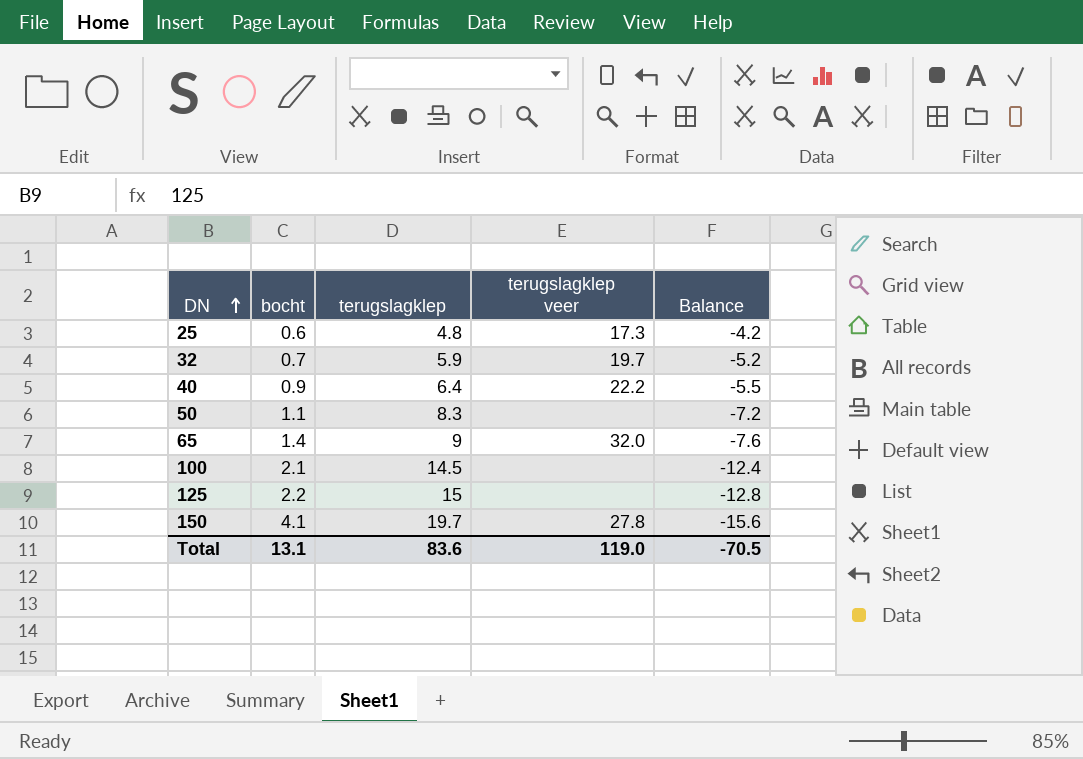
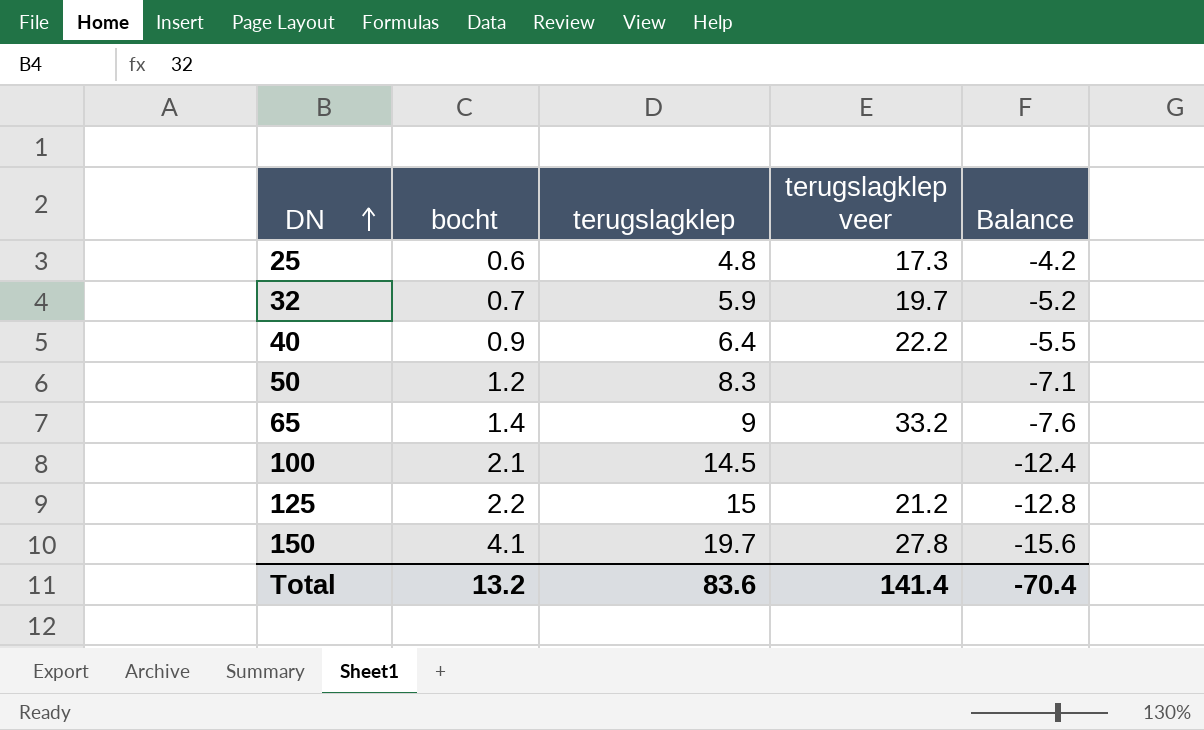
50 | bocht: 1.1 -> 1.2
50 | Balance: -7.2 -> -7.1
65 | terugslagklep veer: 32.0 -> 33.2
125 | terugslagklep veer: none -> 21.2
Total | bocht: 13.1 -> 13.2
Total | terugslagklep veer: 119.0 -> 141.4
Total | Balance: -70.5 -> -70.4

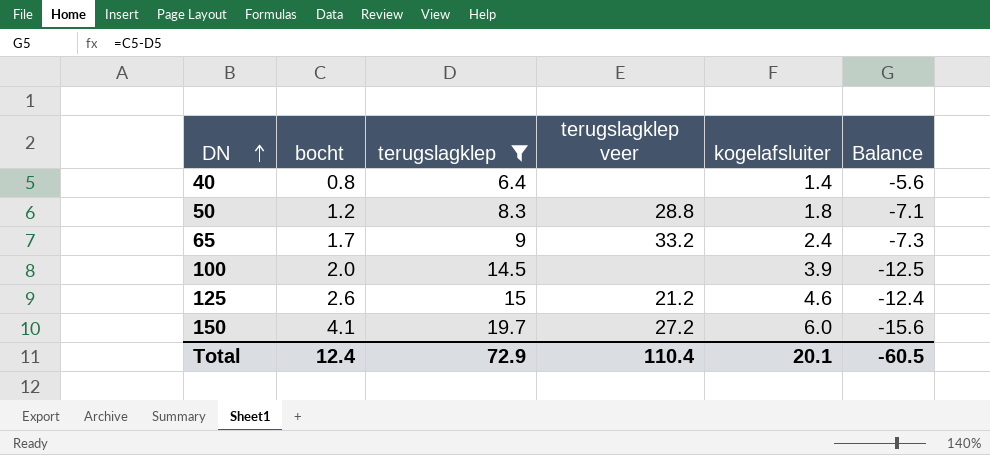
filter: none -> terugslagklep >= 6.4
column kogelafsluiter | position: none -> 5
40 | bocht: 0.9 -> 0.8
40 | terugslagklep veer: 22.2 -> none
40 | Balance: -5.5 -> -5.6
50 | terugslagklep veer: none -> 28.8
65 | bocht: 1.4 -> 1.7
65 | Balance: -7.6 -> -7.3
100 | bocht: 2.1 -> 2.0
100 | Balance: -12.4 -> -12.5
125 | bocht: 2.2 -> 2.6
125 | Balance: -12.8 -> -12.4
150 | terugslagklep veer: 27.8 -> 27.2
Total | bocht: 13.2 -> 12.4
Total | terugslagklep: 83.6 -> 72.9
Total | terugslagklep veer: 141.4 -> 110.4
Total | Balance: -70.4 -> -60.5

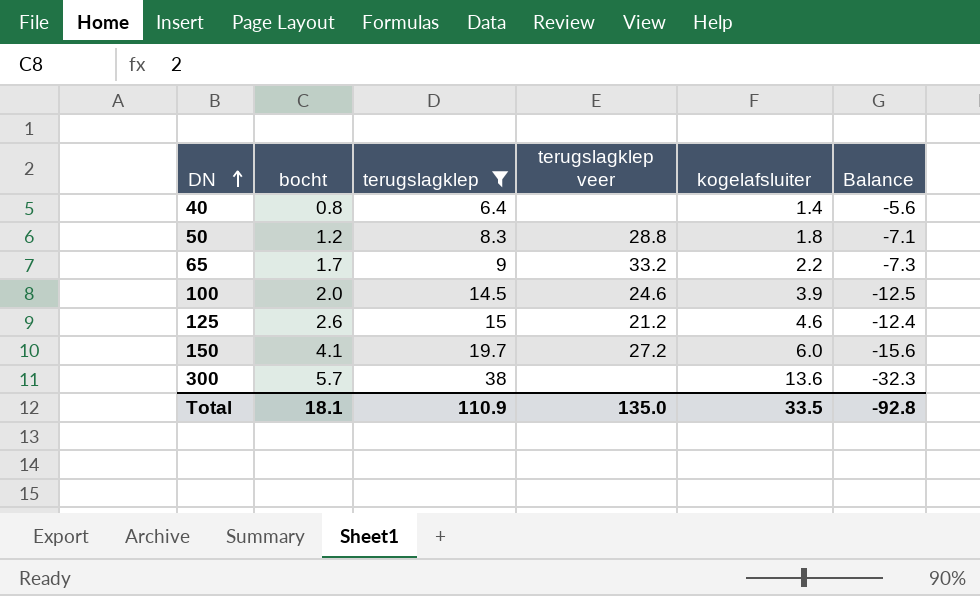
65 | kogelafsluiter: 2.4 -> 2.2
100 | terugslagklep veer: none -> 24.6
row 300: none -> 5.7 | 38 | none | 13.6 | -32.3
Total | bocht: 12.4 -> 18.1
Total | terugslagklep: 72.9 -> 110.9
Total | terugslagklep veer: 110.4 -> 135.0
Total | kogelafsluiter: 20.1 -> 33.5
Total | Balance: -60.5 -> -92.8

